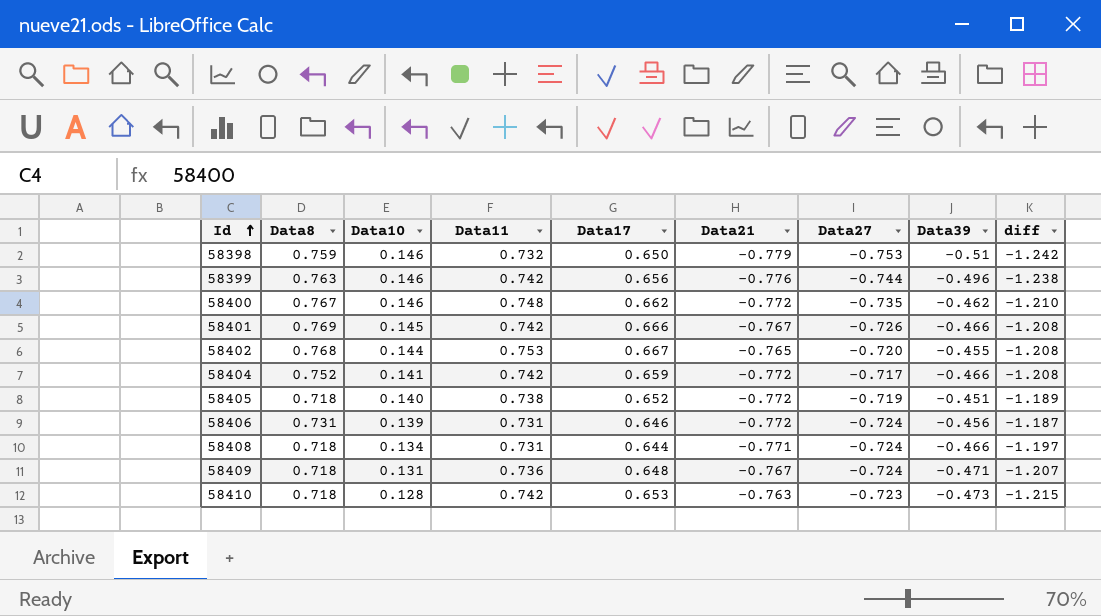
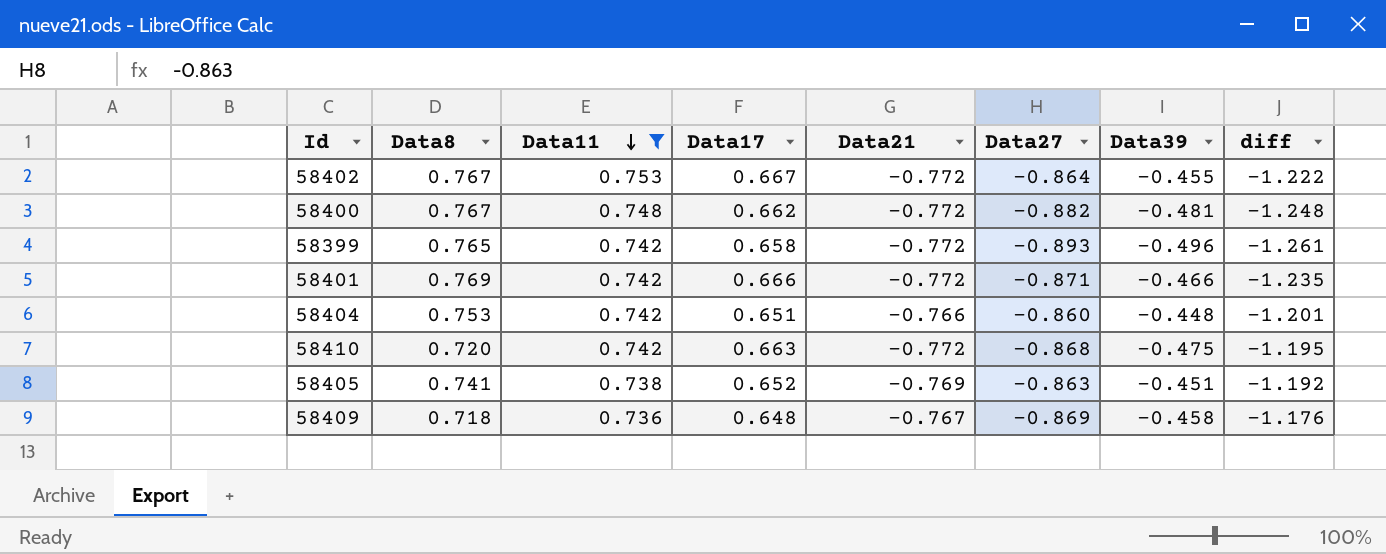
filter: none -> Data11 >= 0.736
row order: Id ascending -> Data11 descending
column Data10 | position: 3 -> none
column diff | formula: [Data39] - [Data11] -> [Data39] - [Data8]
58402 | Data8: 0.768 -> 0.767
58402 | Data21: -0.765 -> -0.772
58402 | Data27: -0.720 -> -0.864
58400 | Data27: -0.735 -> -0.882
58400 | Data39: -0.462 -> -0.481
58399 | Data8: 0.763 -> 0.765
58399 | Data17: 0.656 -> 0.658
58399 | Data21: -0.776 -> -0.772
58399 | Data27: -0.744 -> -0.893
58401 | Data21: -0.767 -> -0.772
58401 | Data27: -0.726 -> -0.871
58404 | Data8: 0.752 -> 0.753
58404 | Data17: 0.659 -> 0.651
58404 | Data21: -0.772 -> -0.766
58404 | Data27: -0.717 -> -0.860
58404 | Data39: -0.466 -> -0.448
58410 | Data8: 0.718 -> 0.720
58410 | Data17: 0.653 -> 0.663
58410 | Data21: -0.763 -> -0.772
58410 | Data27: -0.723 -> -0.868
58410 | Data39: -0.473 -> -0.475
58405 | Data8: 0.718 -> 0.741
58405 | Data21: -0.772 -> -0.769
58405 | Data27: -0.719 -> -0.863
58409 | Data27: -0.724 -> -0.869
58409 | Data39: -0.471 -> -0.458

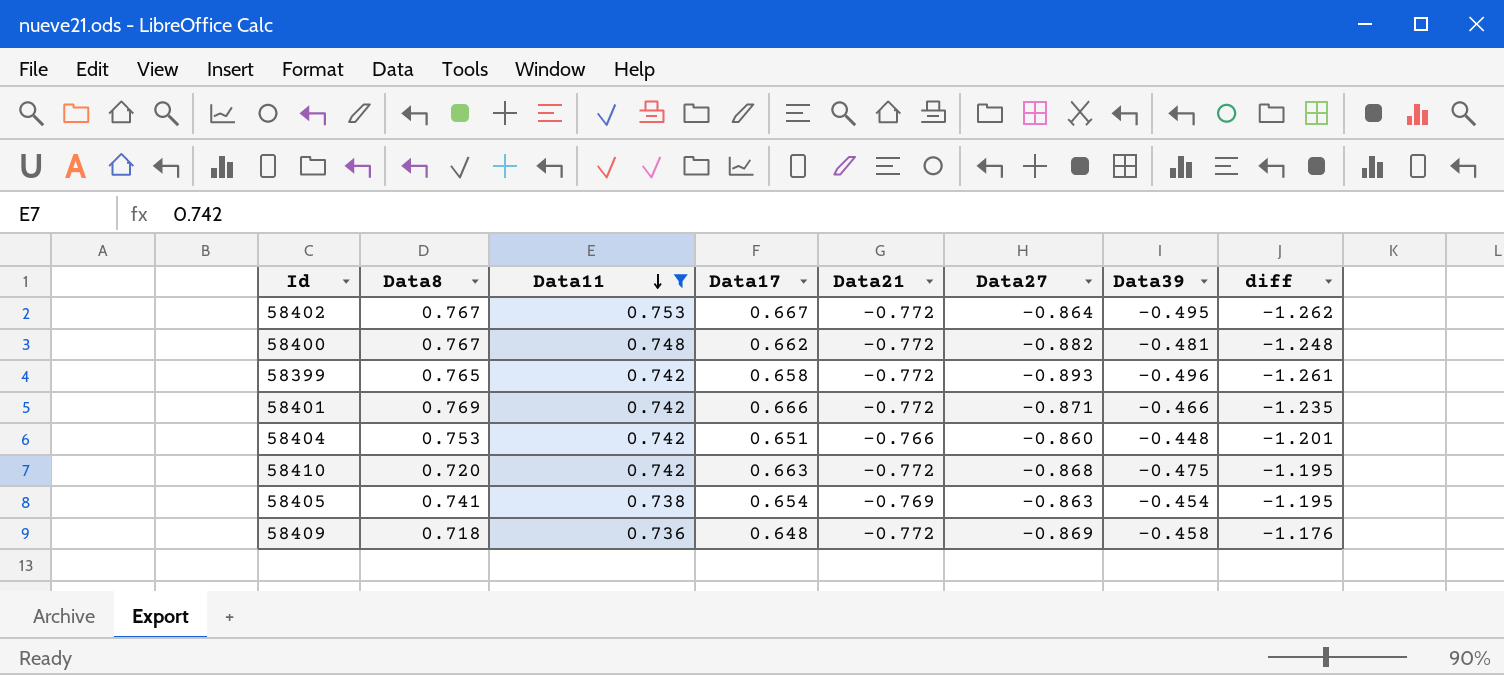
58402 | Data39: -0.455 -> -0.495
58402 | diff: -1.222 -> -1.262
58405 | Data17: 0.652 -> 0.654
58405 | Data39: -0.451 -> -0.454
58405 | diff: -1.192 -> -1.195
58409 | Data21: -0.767 -> -0.772

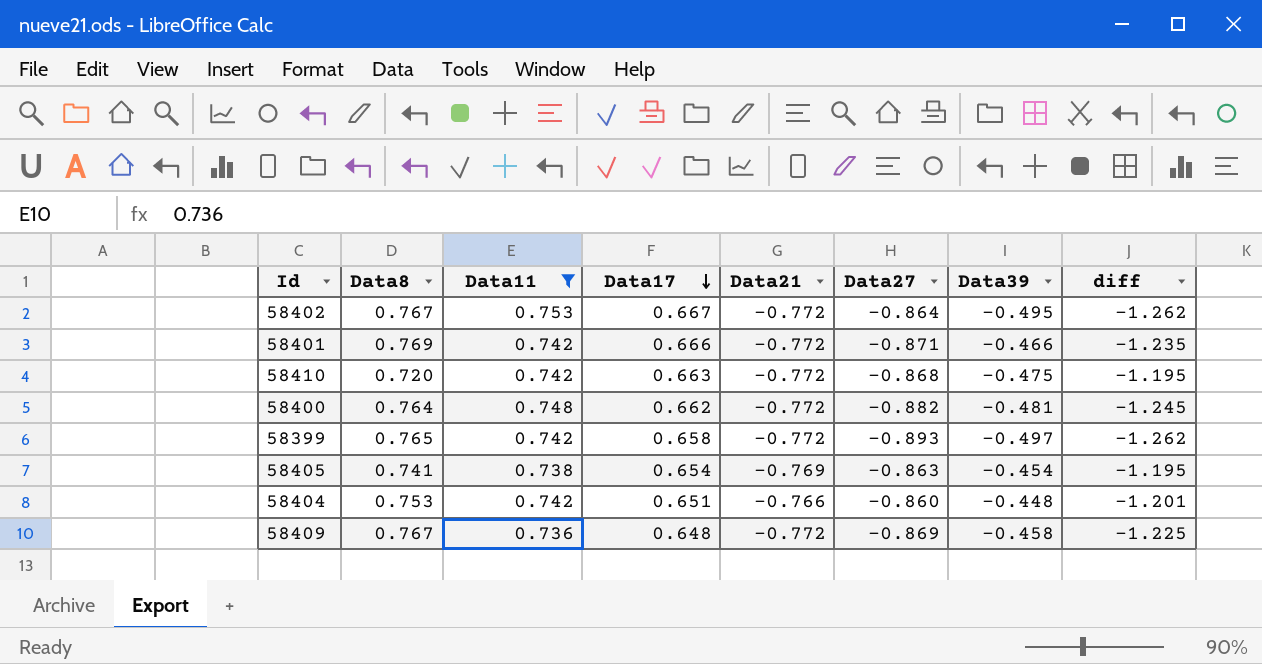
row order: Data11 descending -> Data17 descending
58400 | Data8: 0.767 -> 0.764
58400 | diff: -1.248 -> -1.245
58399 | Data39: -0.496 -> -0.497
58399 | diff: -1.261 -> -1.262
58409 | Data8: 0.718 -> 0.767
58409 | diff: -1.176 -> -1.225

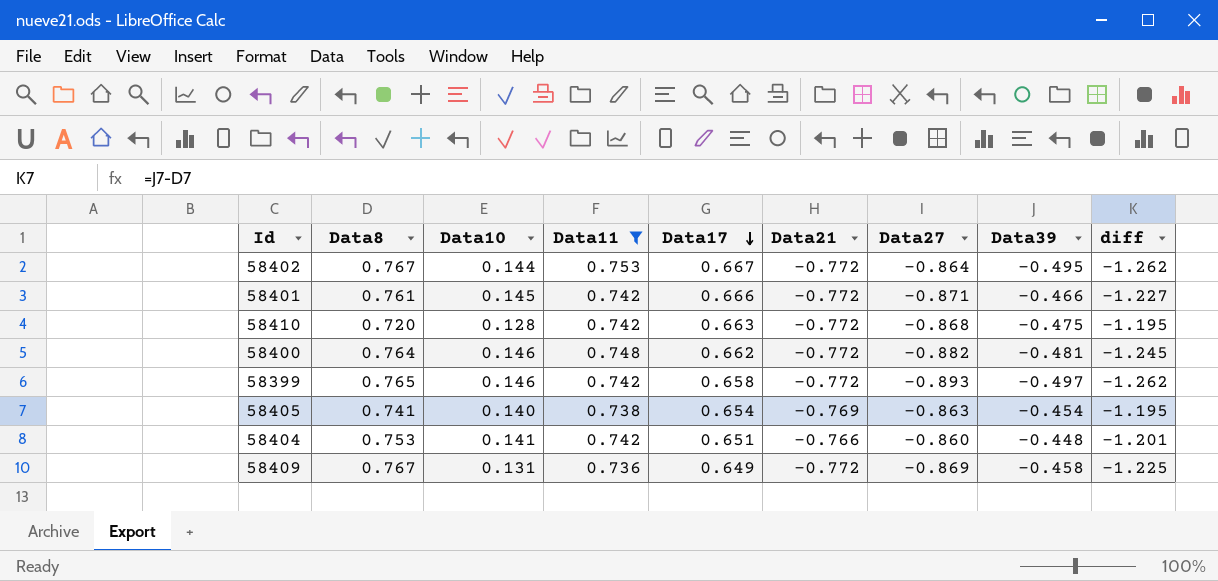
column Data10 | position: none -> 3
58401 | Data8: 0.769 -> 0.761
58401 | diff: -1.235 -> -1.227
58409 | Data17: 0.648 -> 0.649

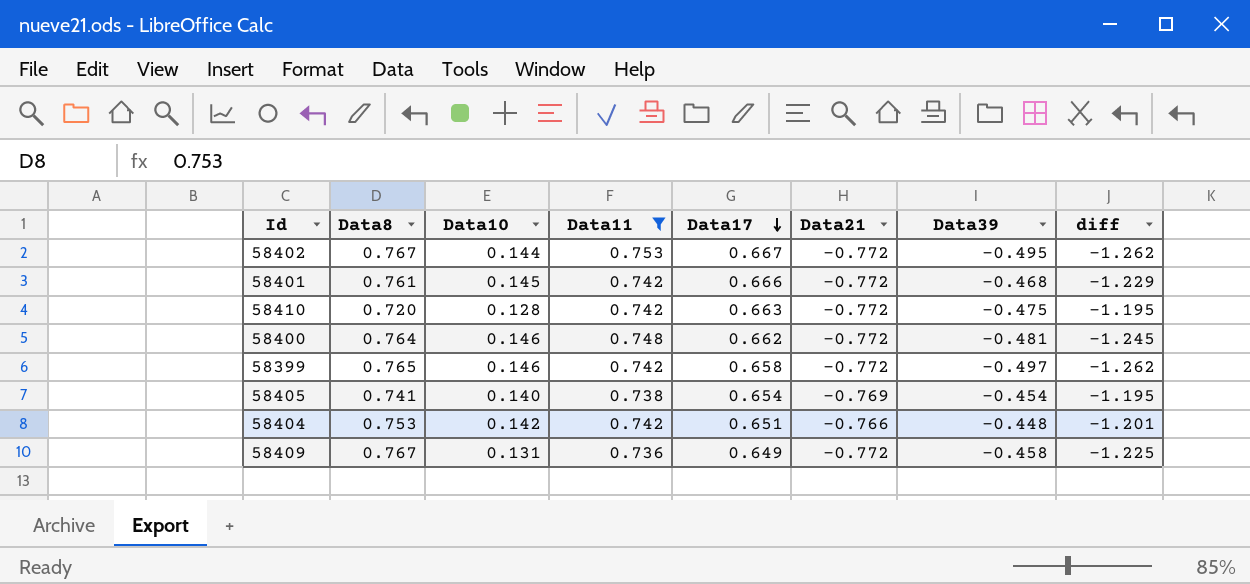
column Data27 | position: 7 -> none
58401 | Data39: -0.466 -> -0.468
58401 | diff: -1.227 -> -1.229
58404 | Data10: 0.141 -> 0.142

